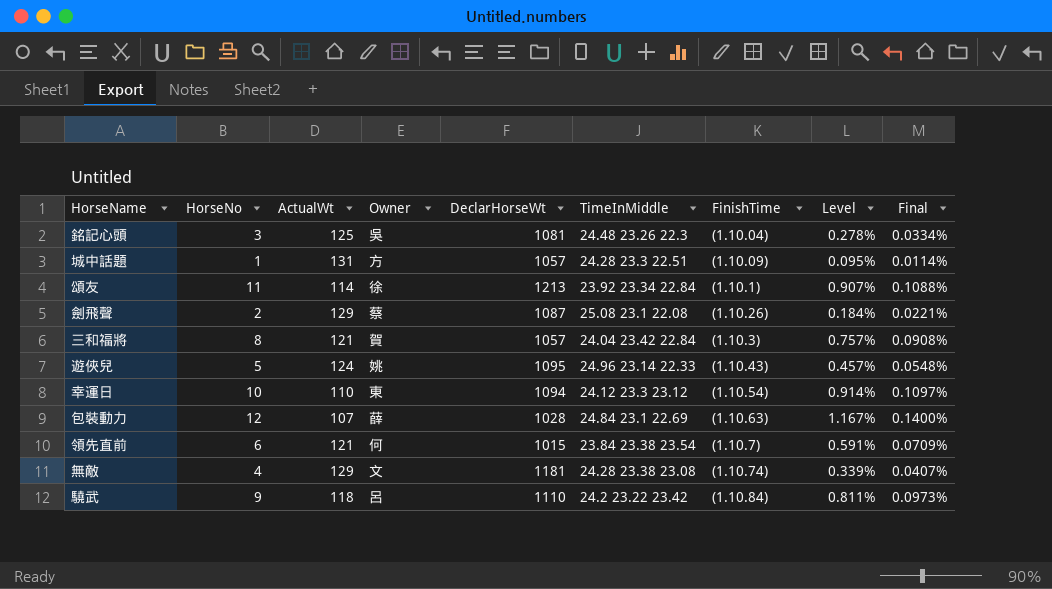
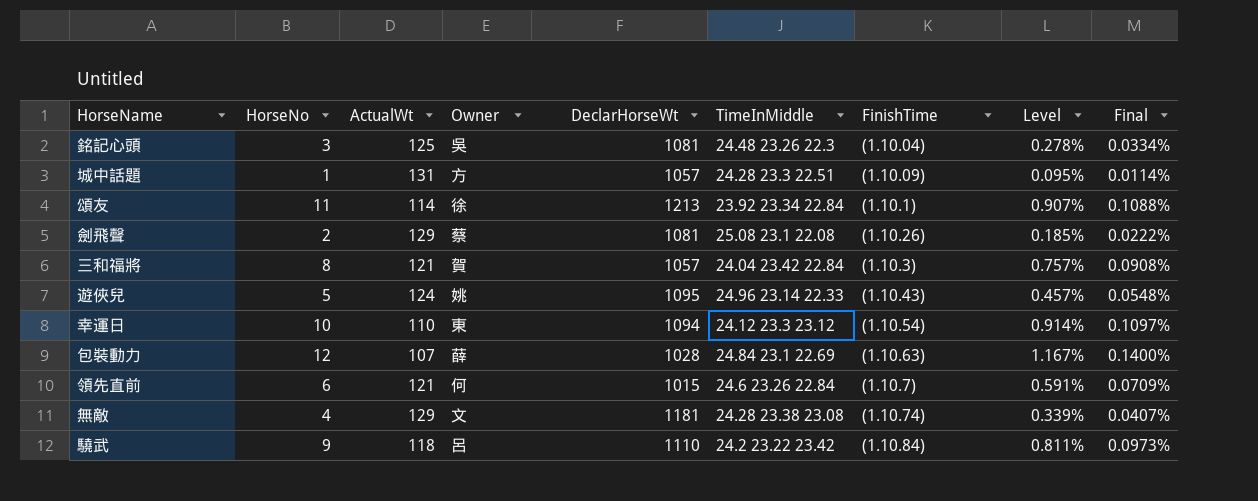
劍飛聲 | DeclarHorseWt: 1087 -> 1081
劍飛聲 | Level: 0.184% -> 0.185%
劍飛聲 | Final: 0.0221% -> 0.0222%
領先直前 | TimeInMiddle: 23.84 23.38 23.54 -> 24.6 23.26 22.84

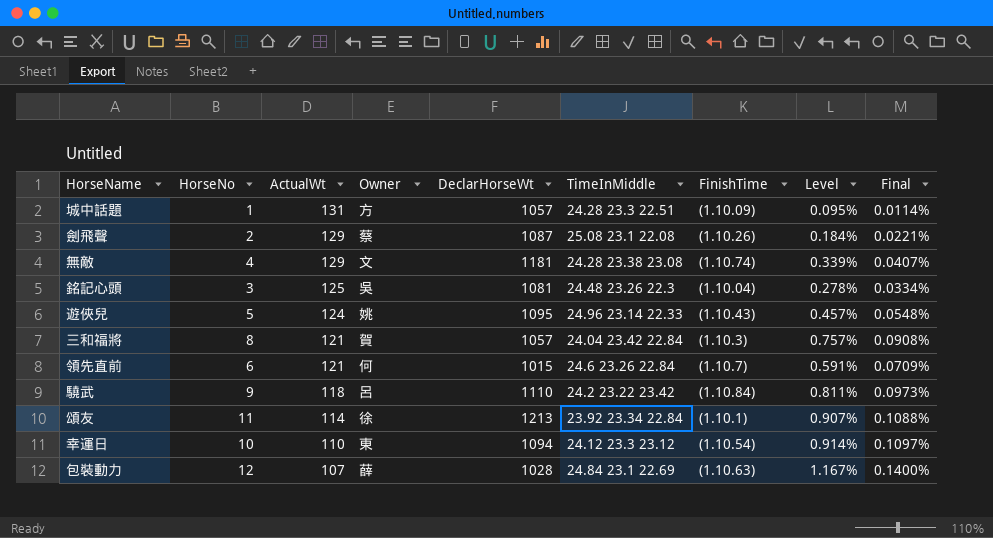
row order: none -> ActualWt descending
劍飛聲 | DeclarHorseWt: 1081 -> 1087
劍飛聲 | Level: 0.185% -> 0.184%
劍飛聲 | Final: 0.0222% -> 0.0221%

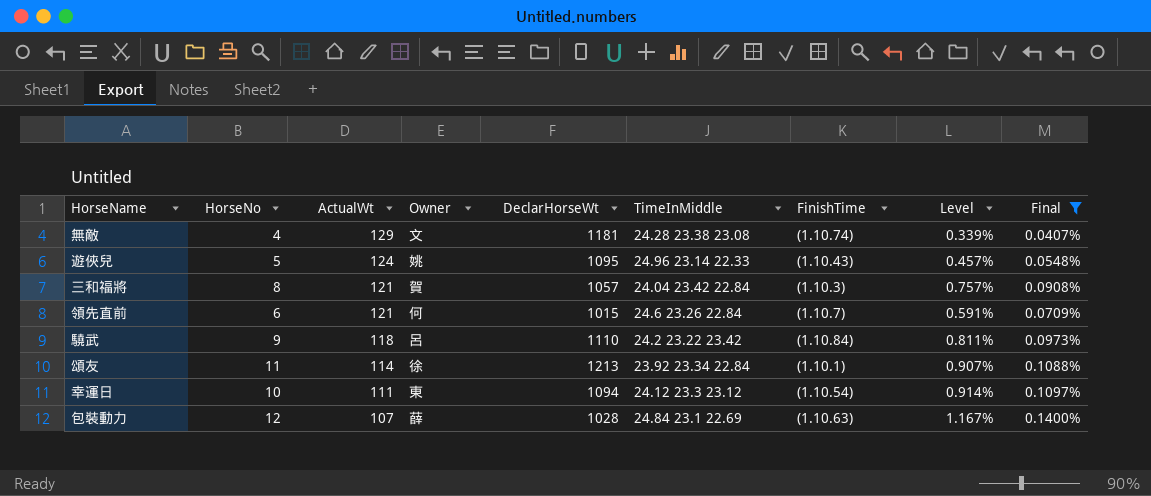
filter: none -> Final >= 0.0407%
幸運日 | ActualWt: 110 -> 111

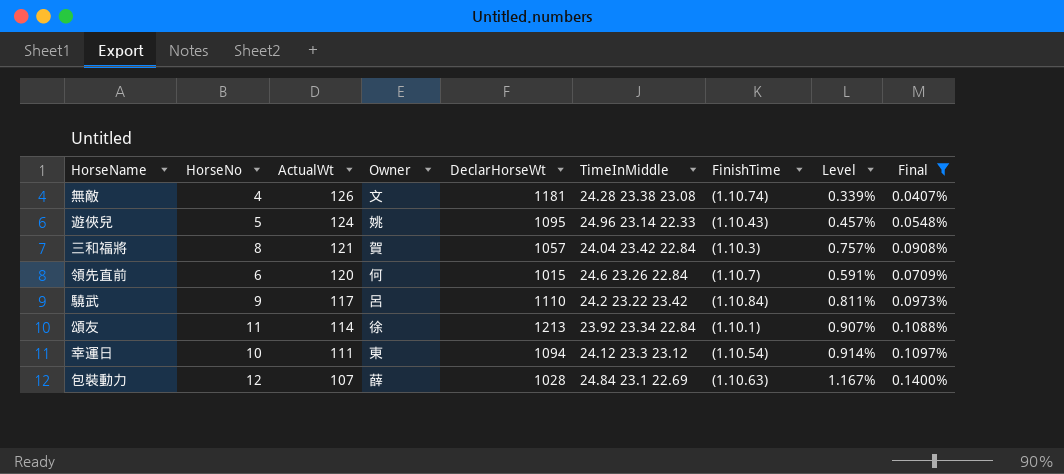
無敵 | ActualWt: 129 -> 126
領先直前 | ActualWt: 121 -> 120
驍武 | ActualWt: 118 -> 117

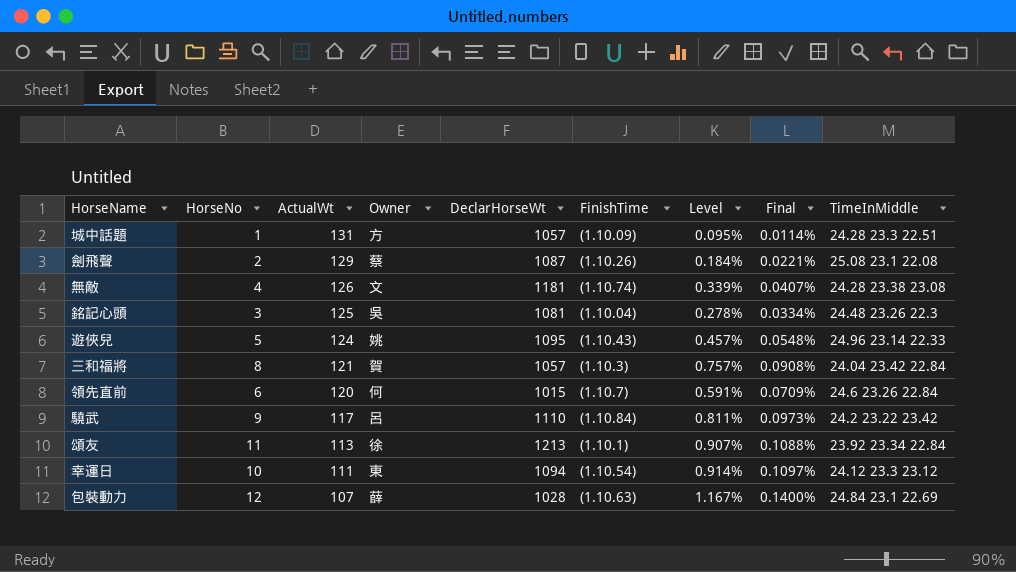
filter: Final >= 0.0407% -> none
column TimeInMiddle | position: 6 -> 9
頌友 | ActualWt: 114 -> 113

